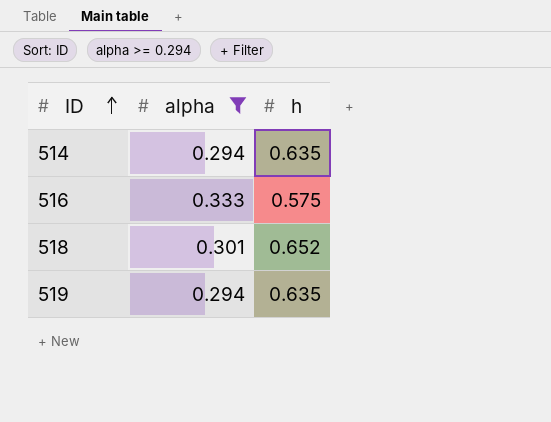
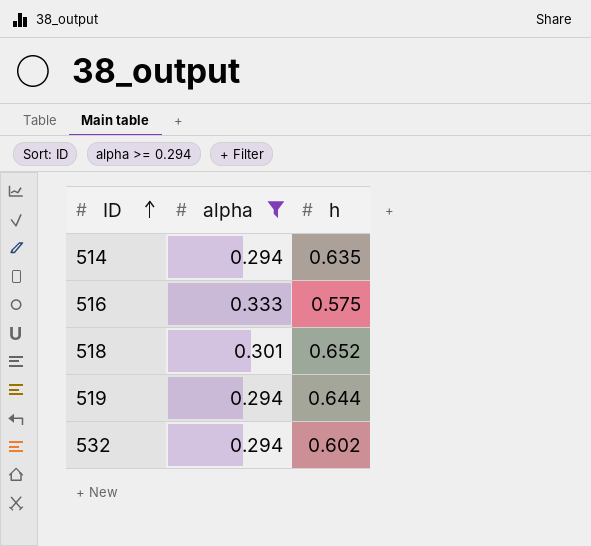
519 | h: 0.635 -> 0.644
row 532: none -> 0.294 | 0.602

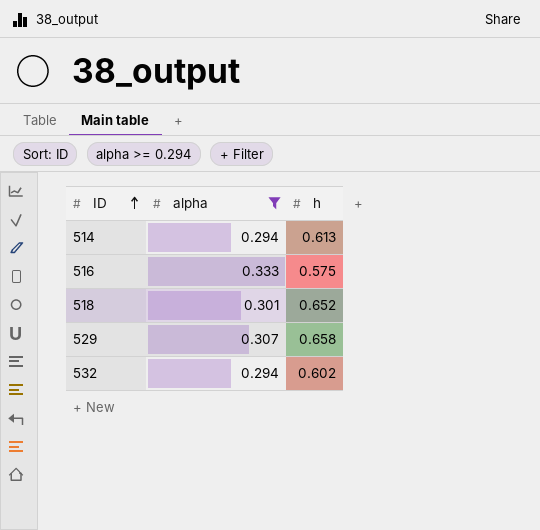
row 519: 0.294 | 0.644 -> none
514 | h: 0.635 -> 0.613
row 529: none -> 0.307 | 0.658

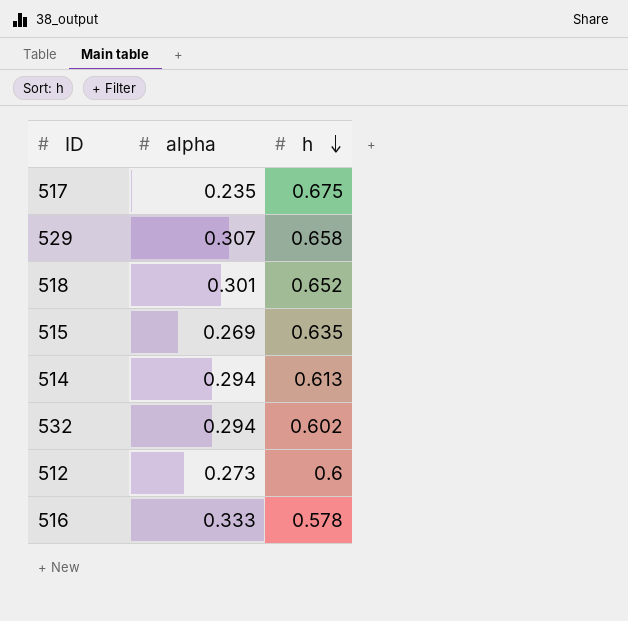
filter: alpha >= 0.294 -> none
row order: ID ascending -> h descending
516 | h: 0.575 -> 0.578

